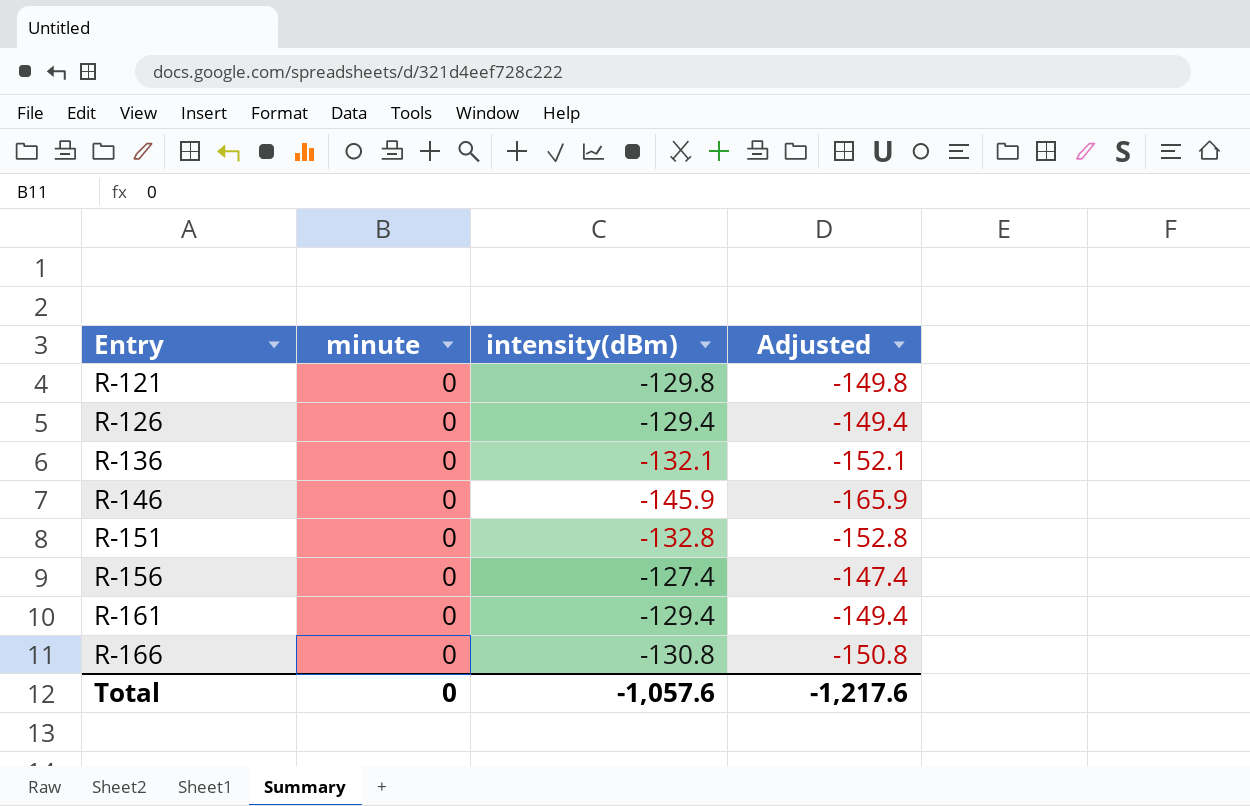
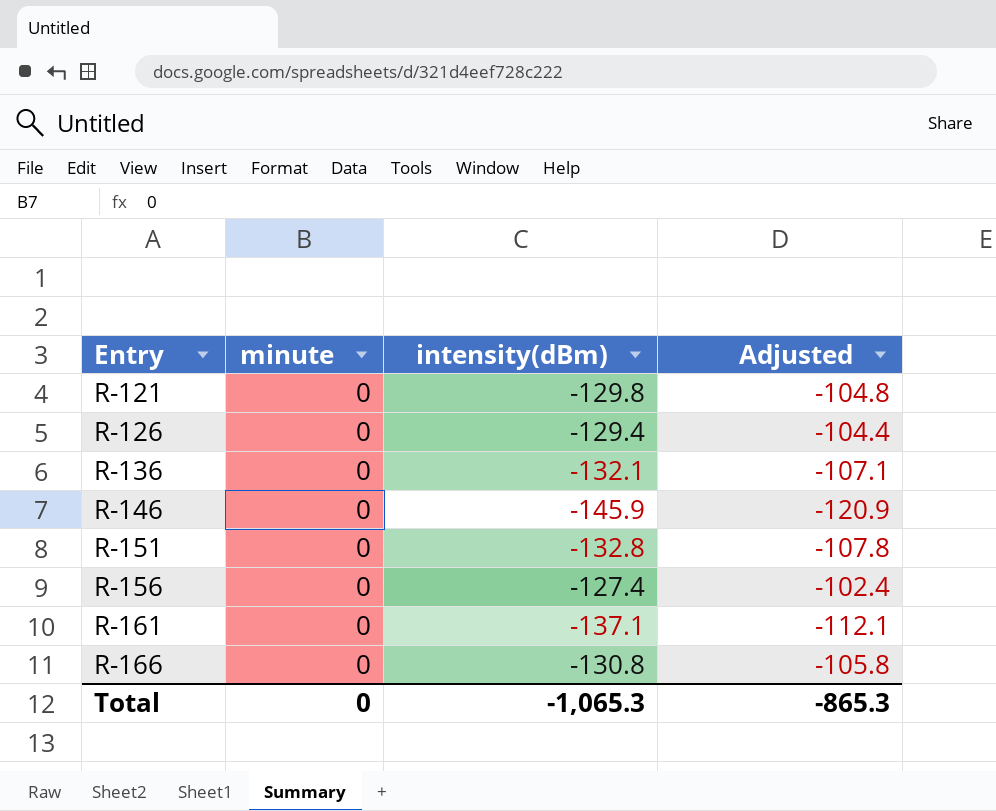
column Adjusted | formula: [intensity(dBm)] - 20 -> [intensity(dBm)] + 25
R-161 | intensity(dBm): -129.4 -> -137.1
Total | intensity(dBm): -1,057.6 -> -1,065.3
Total | Adjusted: -1,217.6 -> -865.3

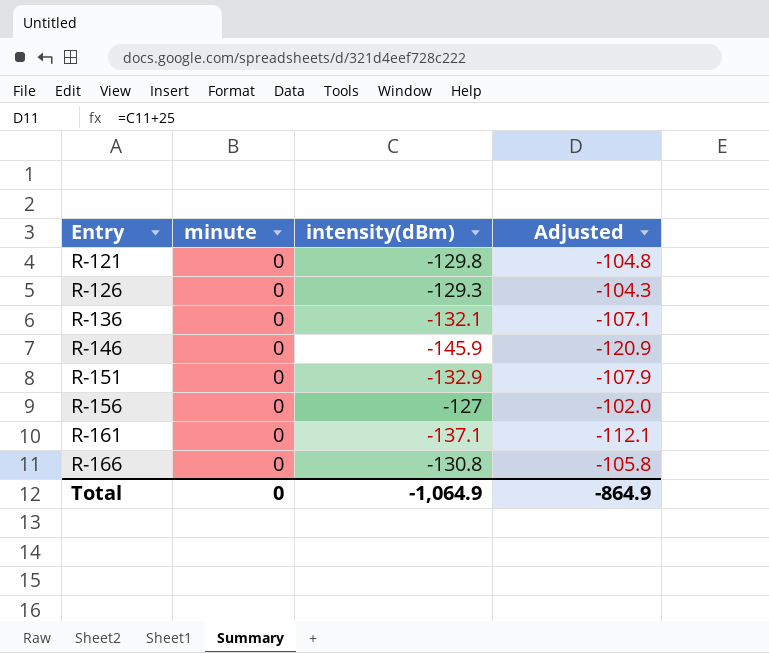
R-126 | intensity(dBm): -129.4 -> -129.3
R-126 | Adjusted: -104.4 -> -104.3
R-151 | intensity(dBm): -132.8 -> -132.9
R-151 | Adjusted: -107.8 -> -107.9
R-156 | intensity(dBm): -127.4 -> -127
R-156 | Adjusted: -102.4 -> -102.0
Total | intensity(dBm): -1,065.3 -> -1,064.9
Total | Adjusted: -865.3 -> -864.9

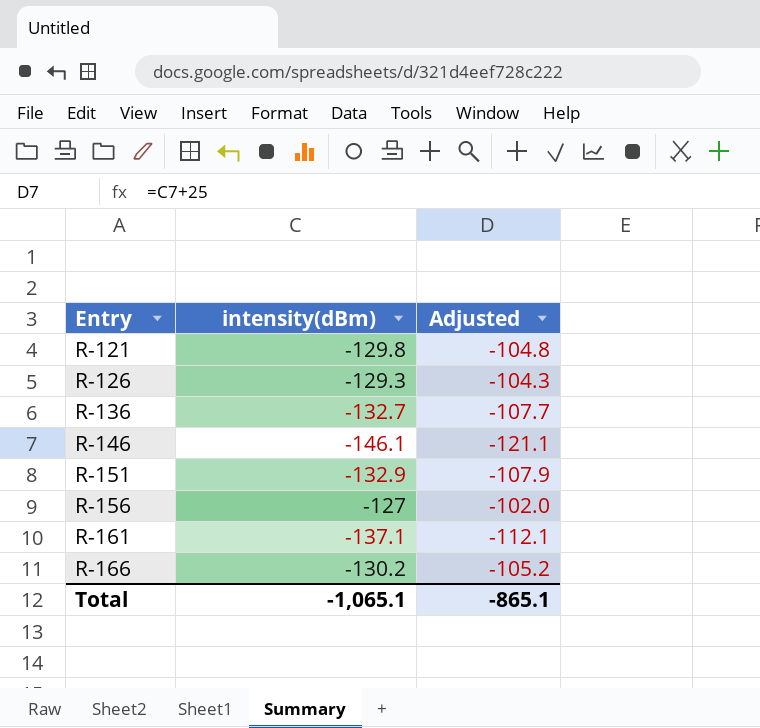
column minute | position: 2 -> none
R-136 | intensity(dBm): -132.1 -> -132.7
R-136 | Adjusted: -107.1 -> -107.7
R-146 | intensity(dBm): -145.9 -> -146.1
R-146 | Adjusted: -120.9 -> -121.1
R-166 | intensity(dBm): -130.8 -> -130.2
R-166 | Adjusted: -105.8 -> -105.2
Total | intensity(dBm): -1,064.9 -> -1,065.1
Total | Adjusted: -864.9 -> -865.1

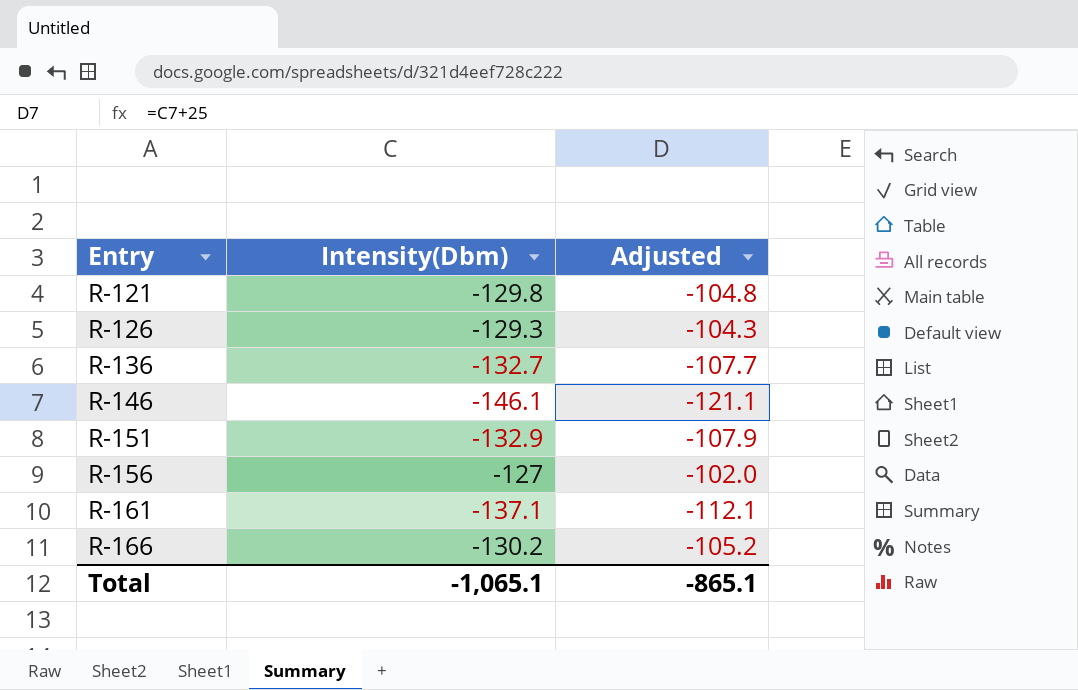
column name: intensity(dBm) -> Intensity(Dbm)

